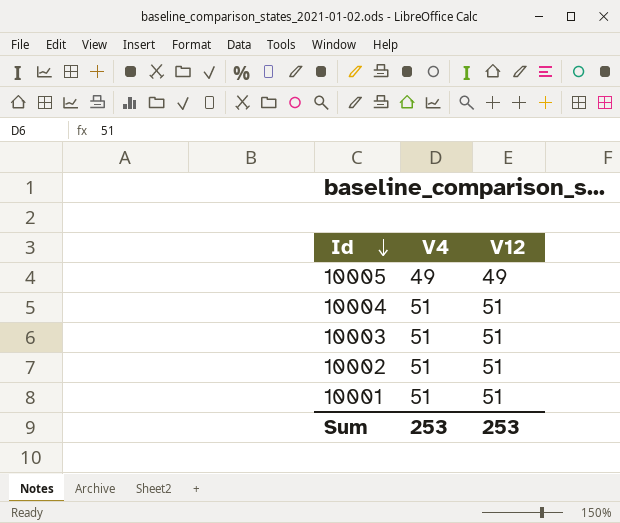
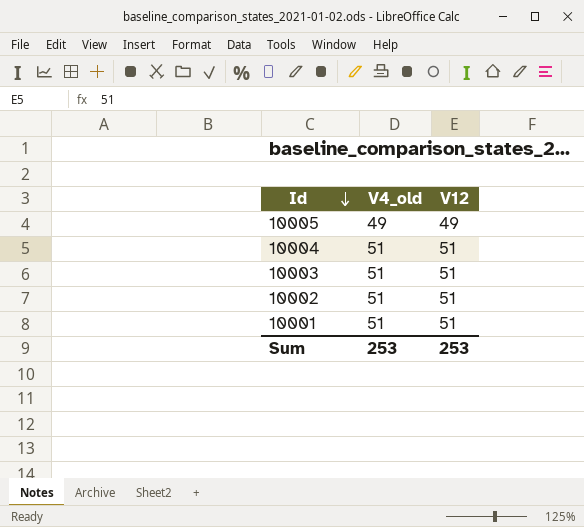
column name: V4 -> V4_old

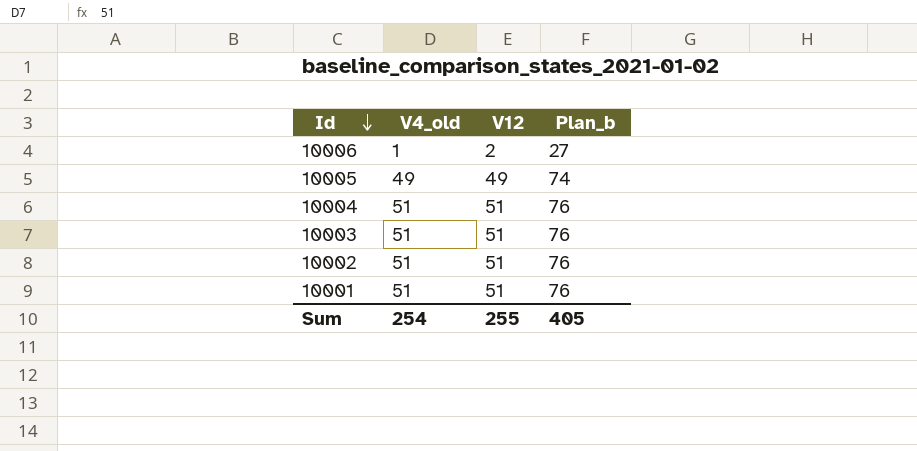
column Plan_b | formula: none -> [V12] + 25
row 10006: none -> 1 | 2 | 27
Sum | V4_old: 253 -> 254
Sum | V12: 253 -> 255

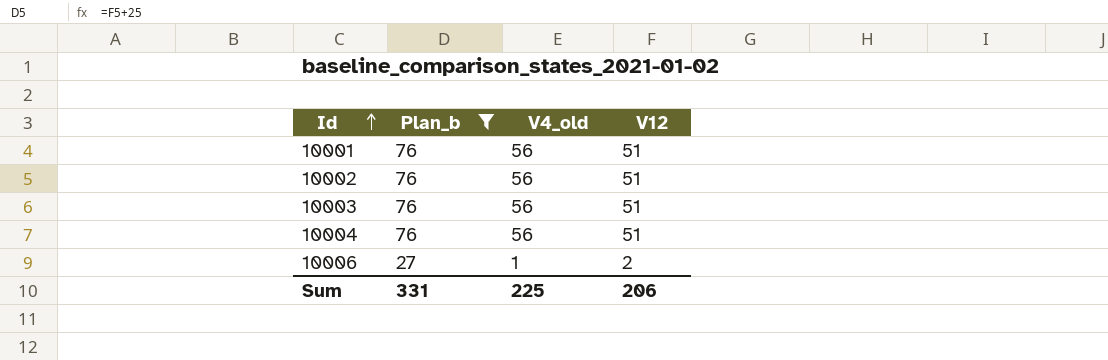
filter: none -> Plan_b != 74
row order: Id descending -> Id ascending
column Plan_b | position: 4 -> 2
10001 | V4_old: 51 -> 56
10002 | V4_old: 51 -> 56
10003 | V4_old: 51 -> 56
10004 | V4_old: 51 -> 56
Sum | Plan_b: 405 -> 331
Sum | V4_old: 254 -> 225
Sum | V12: 255 -> 206

